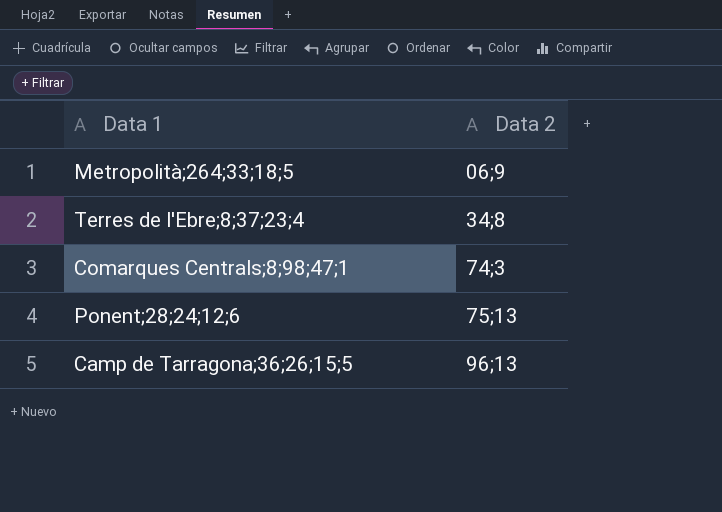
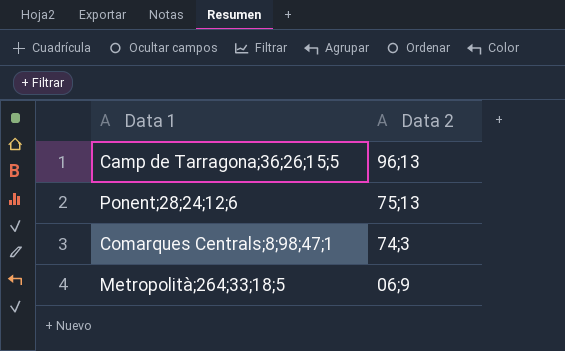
row order: Data 2 ascending -> Data 2 descending
row Terres de l'Ebre;8;37;23;4: 34;8 -> none

